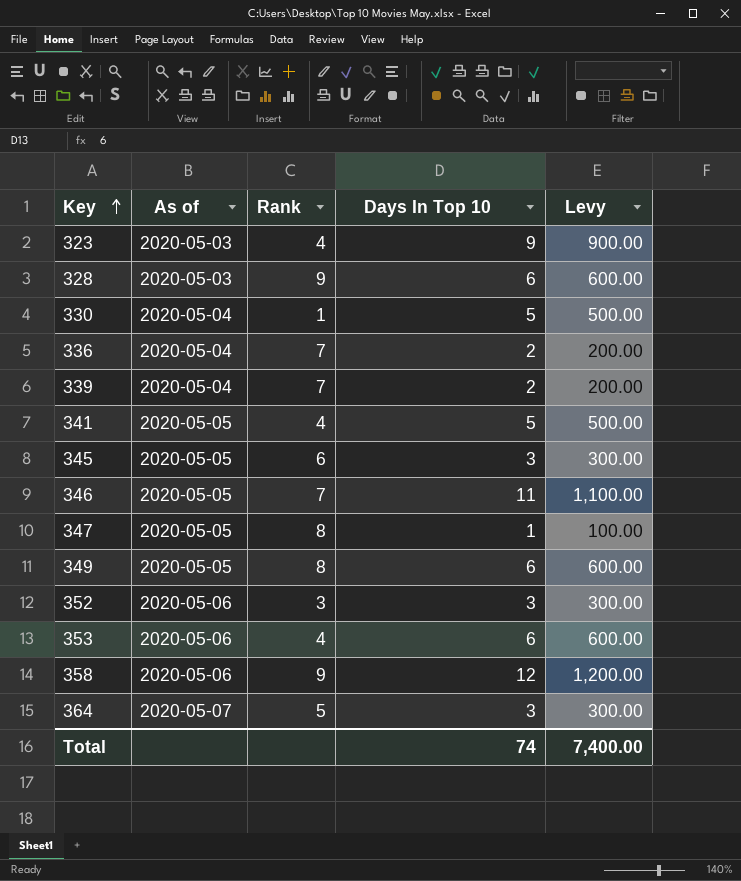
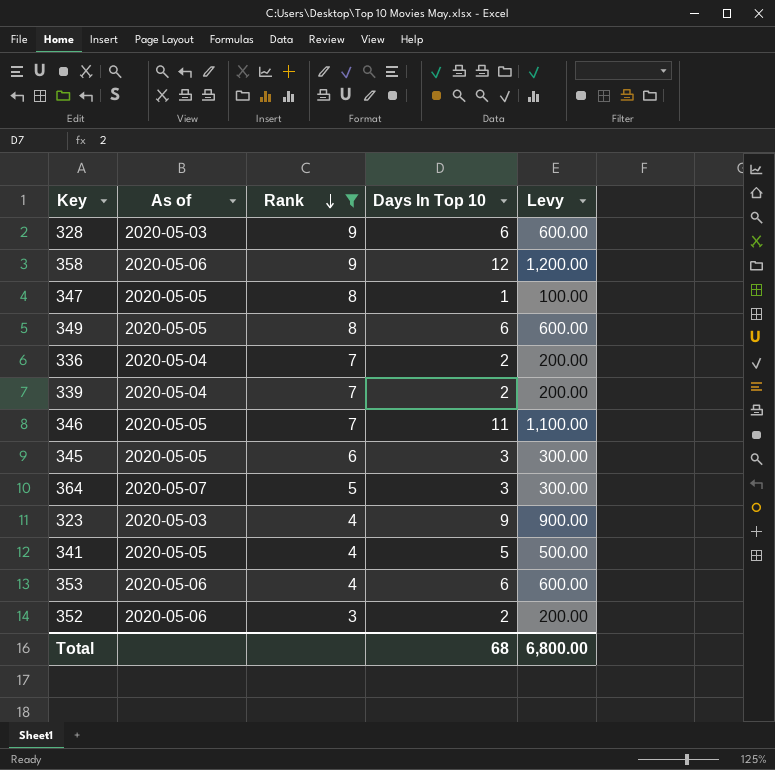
filter: none -> Rank != 1
row order: Key ascending -> Rank descending
352 | Days In Top 10: 3 -> 2
352 | Levy: 300.00 -> 200.00
Total | Days In Top 10: 74 -> 68
Total | Levy: 7,400.00 -> 6,800.00

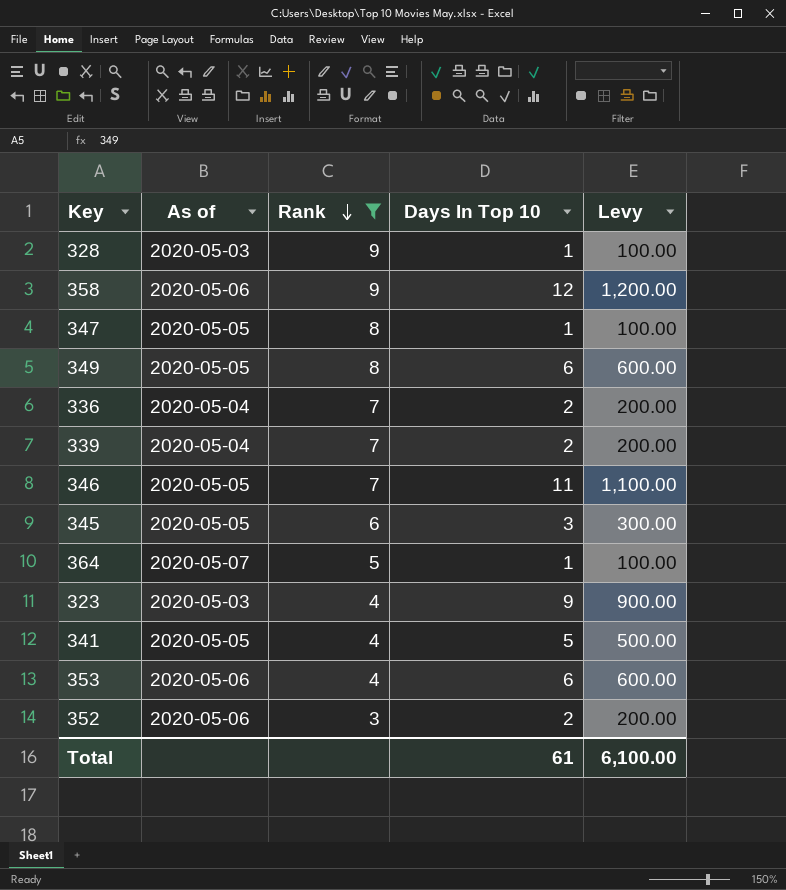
328 | Days In Top 10: 6 -> 1
328 | Levy: 600.00 -> 100.00
364 | Days In Top 10: 3 -> 1
364 | Levy: 300.00 -> 100.00
Total | Days In Top 10: 68 -> 61
Total | Levy: 6,800.00 -> 6,100.00

